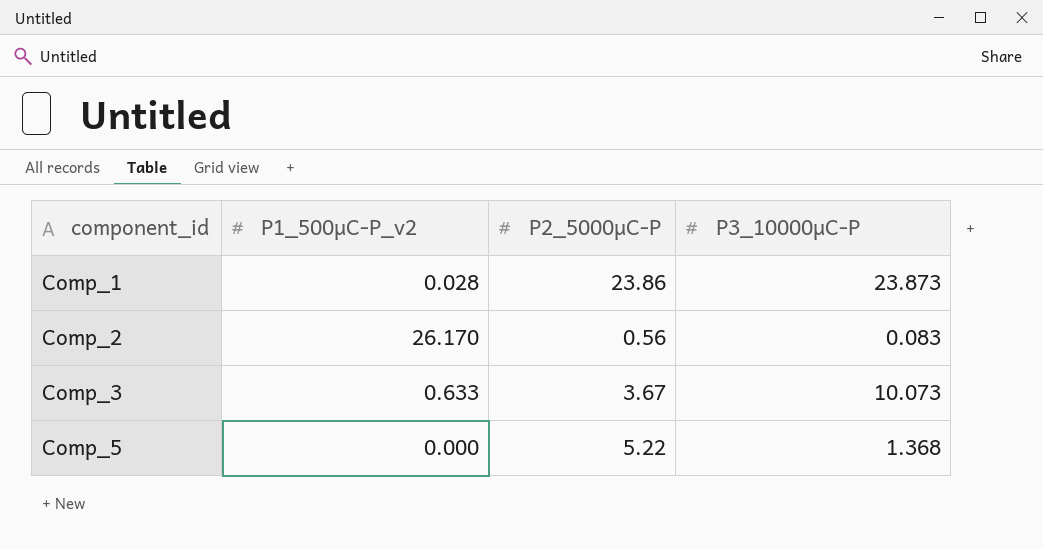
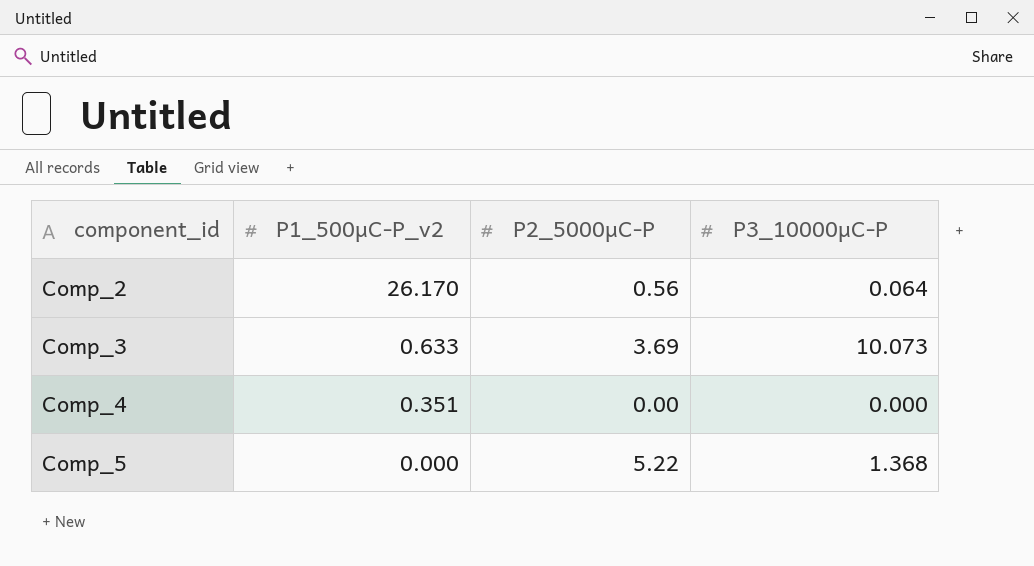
row Comp_1: 0.028 | 23.86 | 23.873 -> none
Comp_2 | P3_10000μC-P: 0.083 -> 0.064
Comp_3 | P2_5000μC-P: 3.67 -> 3.69
row Comp_4: none -> 0.351 | 0.00 | 0.000

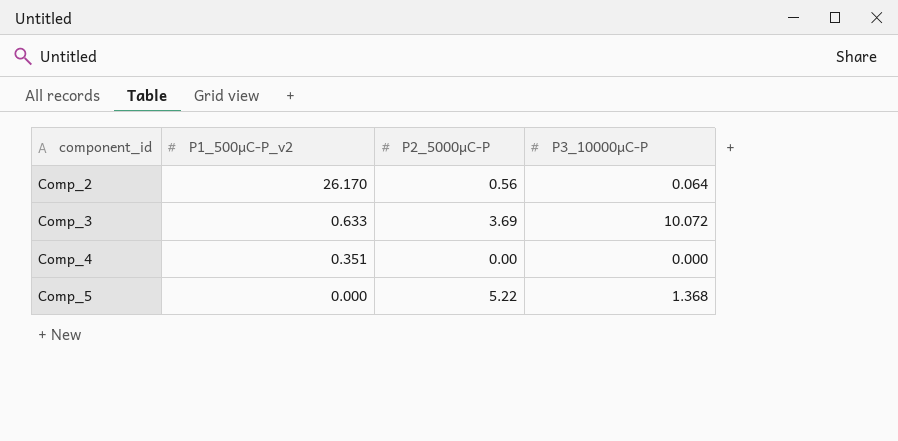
Comp_3 | P3_10000μC-P: 10.073 -> 10.072

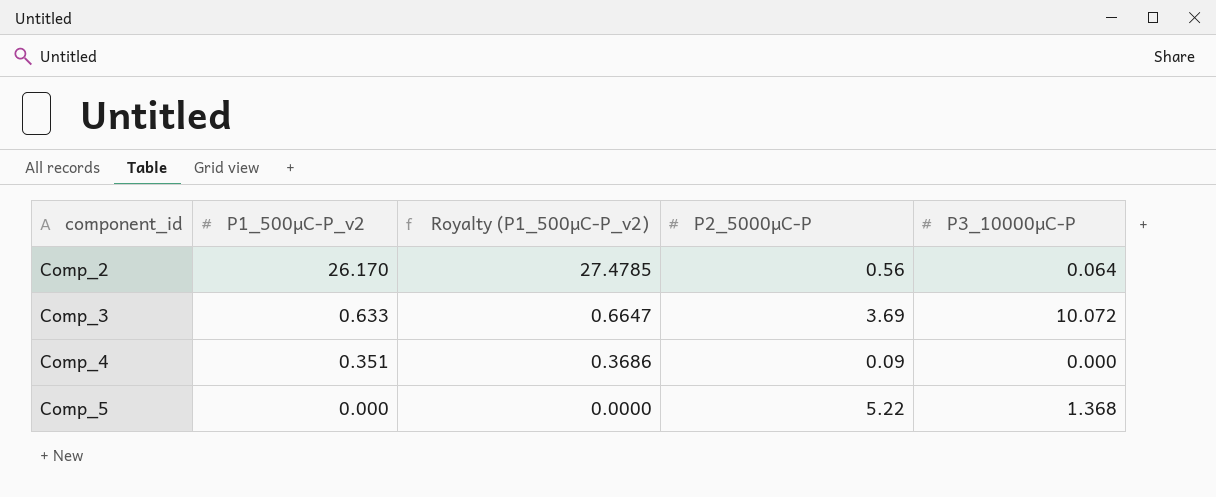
column Royalty (P1_500μC-P_v2) | formula: none -> [P1_500μC-P_v2] * 1.05
Comp_4 | P2_5000μC-P: 0.00 -> 0.09

